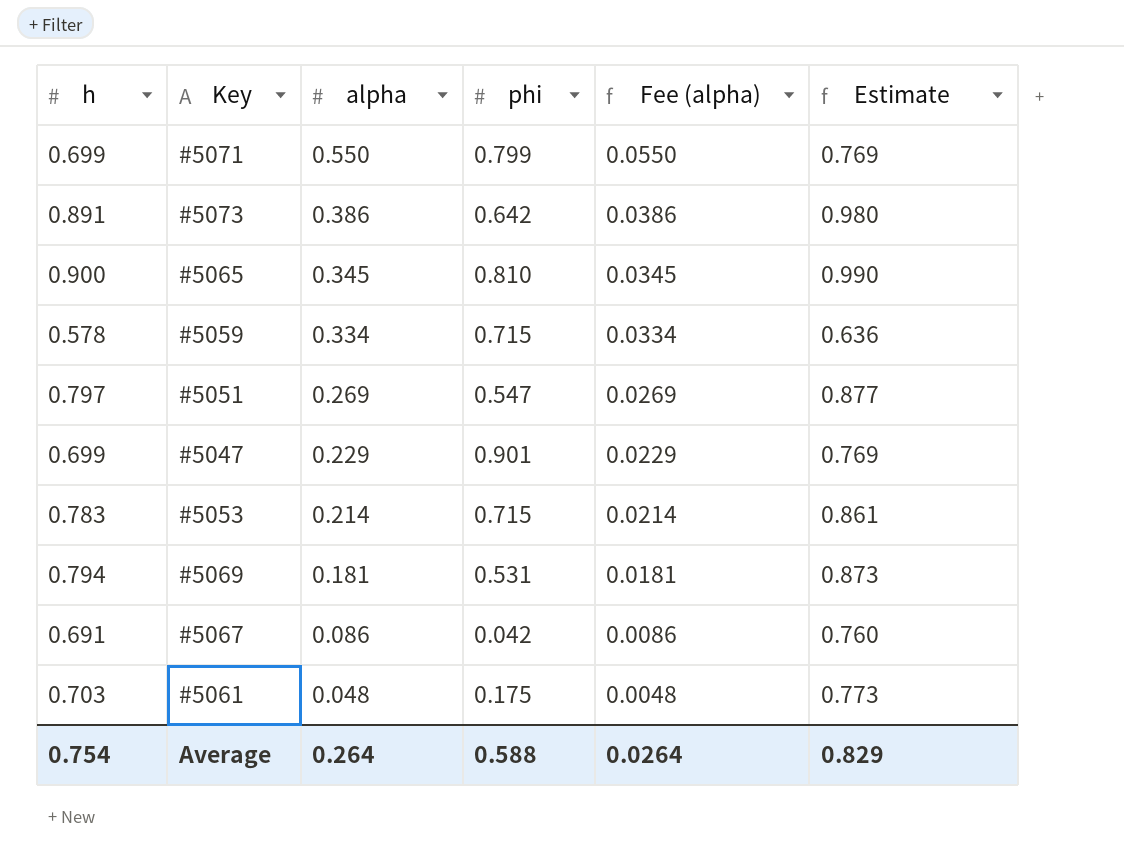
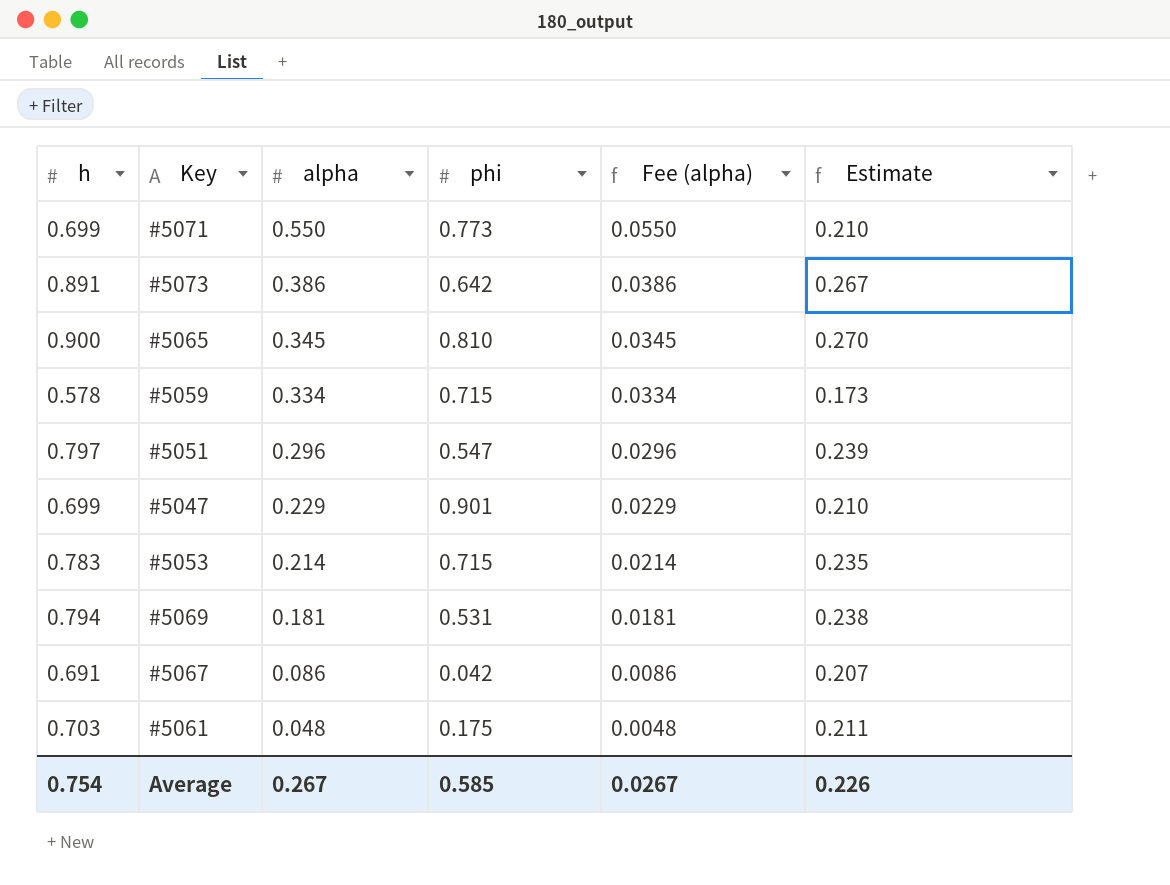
column Estimate | formula: [h] * 1.1 -> [h] * 0.3
#5071 | phi: 0.799 -> 0.773
#5051 | alpha: 0.269 -> 0.296
#5051 | Fee (alpha): 0.0269 -> 0.0296
Average | alpha: 0.264 -> 0.267
Average | phi: 0.588 -> 0.585
Average | Fee (alpha): 0.0264 -> 0.0267
Average | Estimate: 0.829 -> 0.226

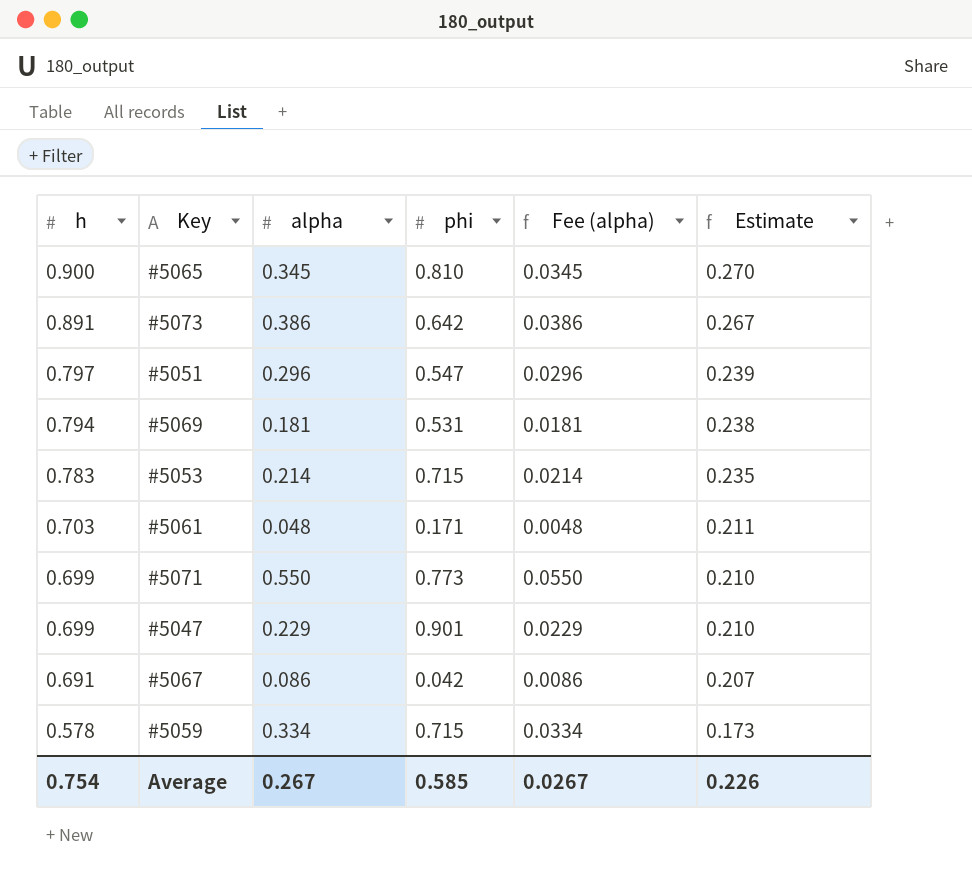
row order: alpha descending -> h descending
#5061 | phi: 0.175 -> 0.171

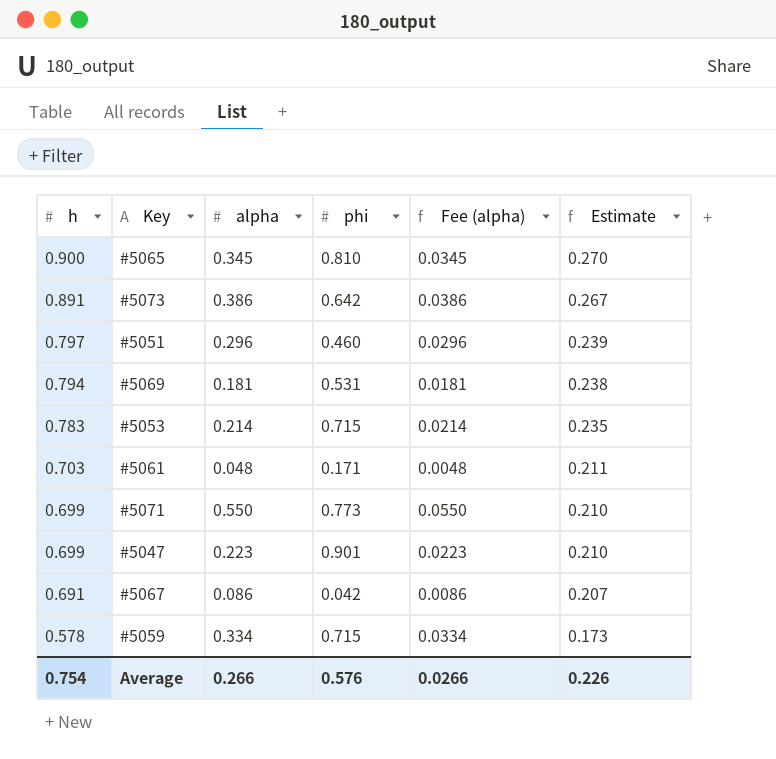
#5051 | phi: 0.547 -> 0.460
#5047 | alpha: 0.229 -> 0.223
#5047 | Fee (alpha): 0.0229 -> 0.0223
Average | alpha: 0.267 -> 0.266
Average | phi: 0.585 -> 0.576
Average | Fee (alpha): 0.0267 -> 0.0266

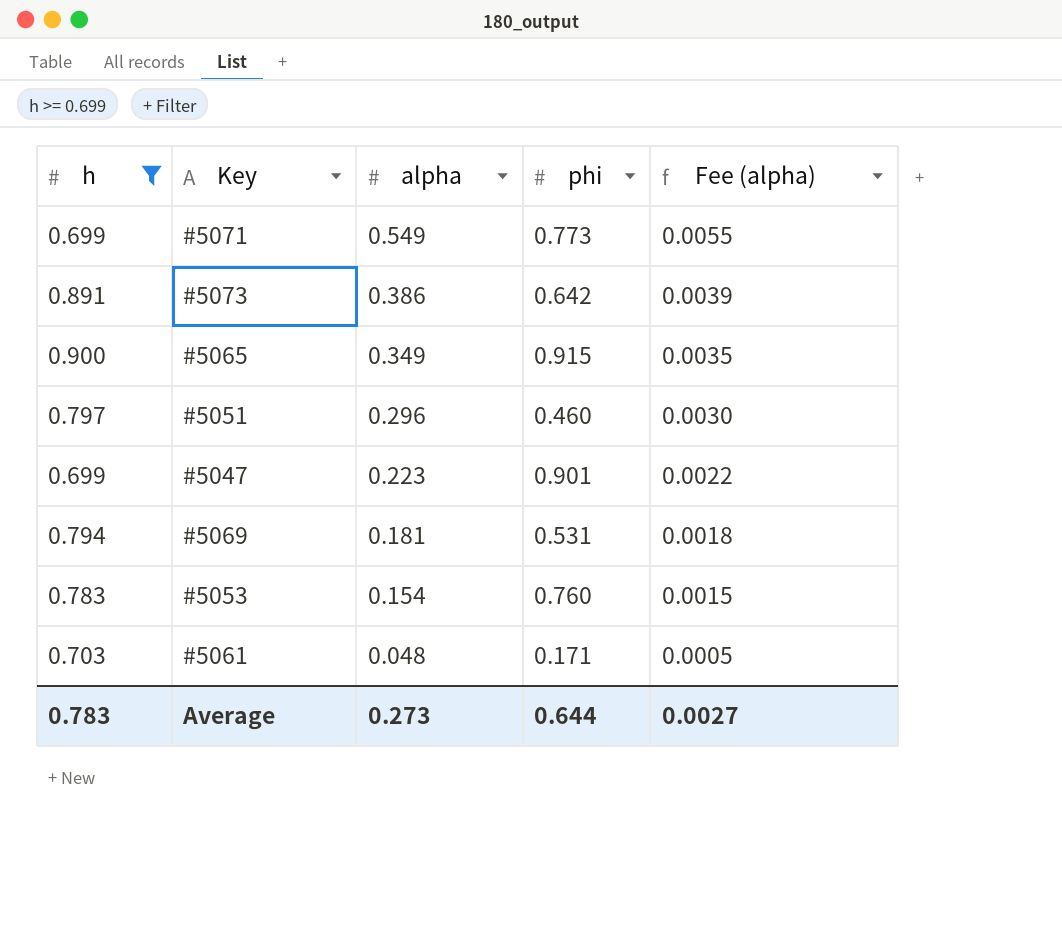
filter: none -> h >= 0.699
row order: h descending -> alpha descending
column Estimate | formula: [h] * 0.3 -> none
column Fee (alpha) | formula: [alpha] * 0.1 -> [alpha] * 0.01
#5071 | alpha: 0.550 -> 0.549
#5065 | alpha: 0.345 -> 0.349
#5065 | phi: 0.810 -> 0.915
#5053 | alpha: 0.214 -> 0.154
#5053 | phi: 0.715 -> 0.760
Average | h: 0.754 -> 0.783
Average | alpha: 0.266 -> 0.273
Average | phi: 0.576 -> 0.644
Average | Fee (alpha): 0.0266 -> 0.0027

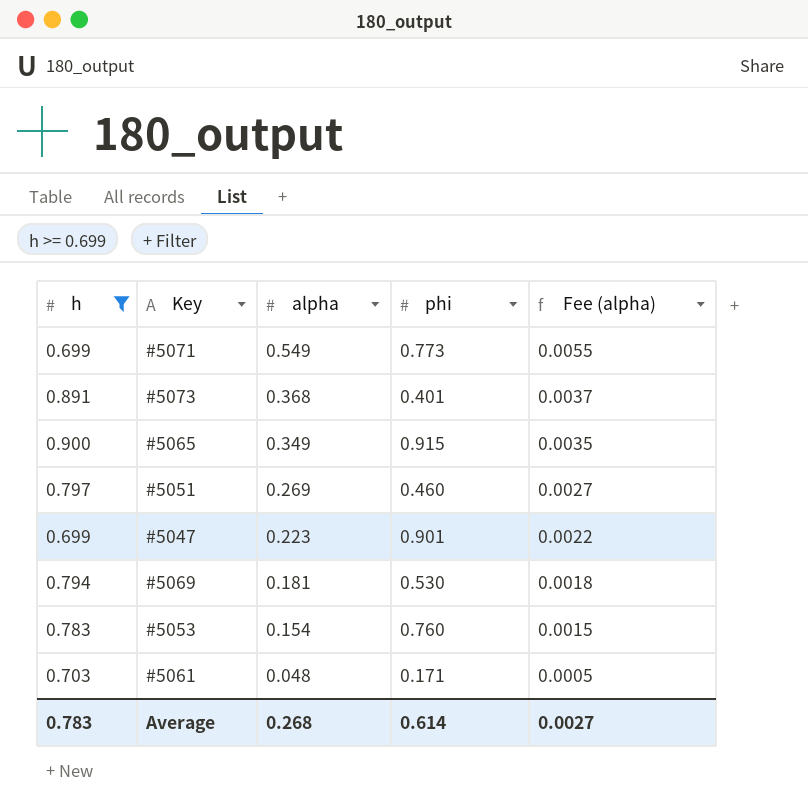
#5073 | alpha: 0.386 -> 0.368
#5073 | phi: 0.642 -> 0.401
#5073 | Fee (alpha): 0.0039 -> 0.0037
#5051 | alpha: 0.296 -> 0.269
#5051 | Fee (alpha): 0.0030 -> 0.0027
#5069 | phi: 0.531 -> 0.530
Average | alpha: 0.273 -> 0.268
Average | phi: 0.644 -> 0.614

